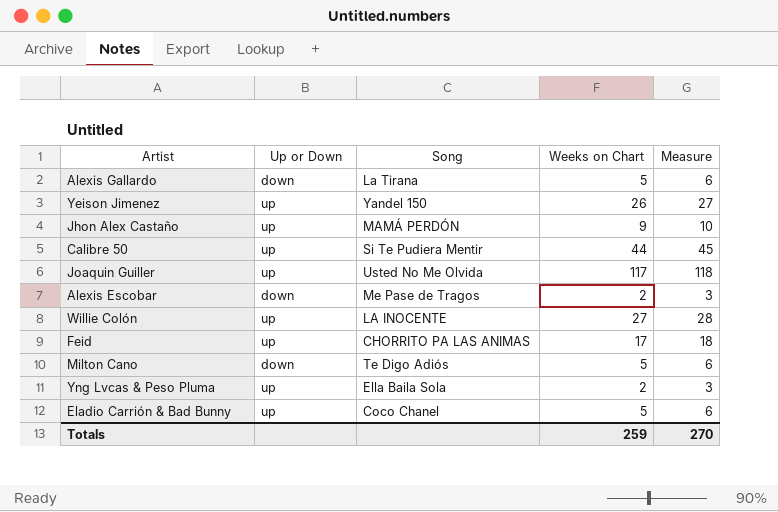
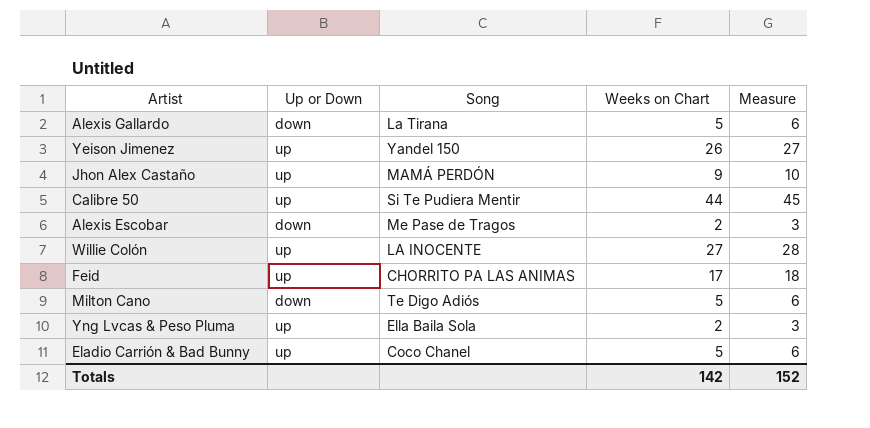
row Joaquin Guiller: up | Usted No Me Olvida | 117 | 118 -> none
Totals | Weeks on Chart: 259 -> 142
Totals | Measure: 270 -> 152

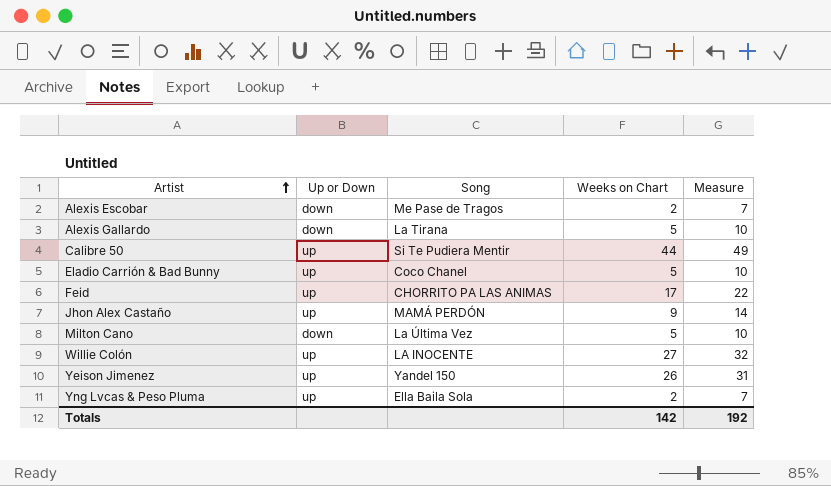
row order: none -> Artist ascending
column Measure | formula: [Weeks on Chart] + 1 -> [Weeks on Chart] + 5
Milton Cano | Song: Te Digo Adiós -> La Última Vez
Totals | Measure: 152 -> 192

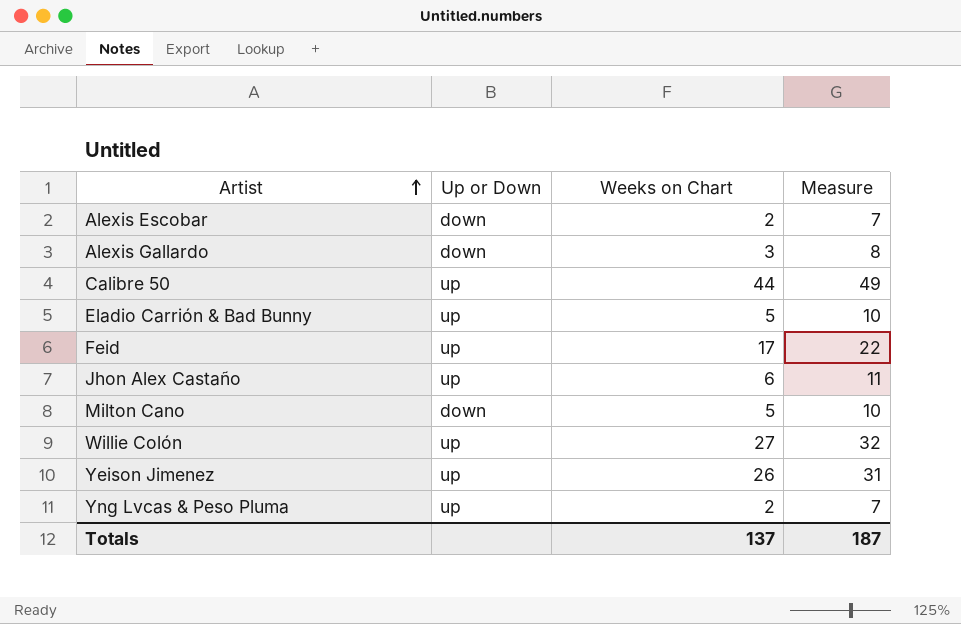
column Song | position: 3 -> none
Alexis Gallardo | Weeks on Chart: 5 -> 3
Alexis Gallardo | Measure: 10 -> 8
Jhon Alex Castaño | Weeks on Chart: 9 -> 6
Jhon Alex Castaño | Measure: 14 -> 11
Totals | Weeks on Chart: 142 -> 137
Totals | Measure: 192 -> 187

